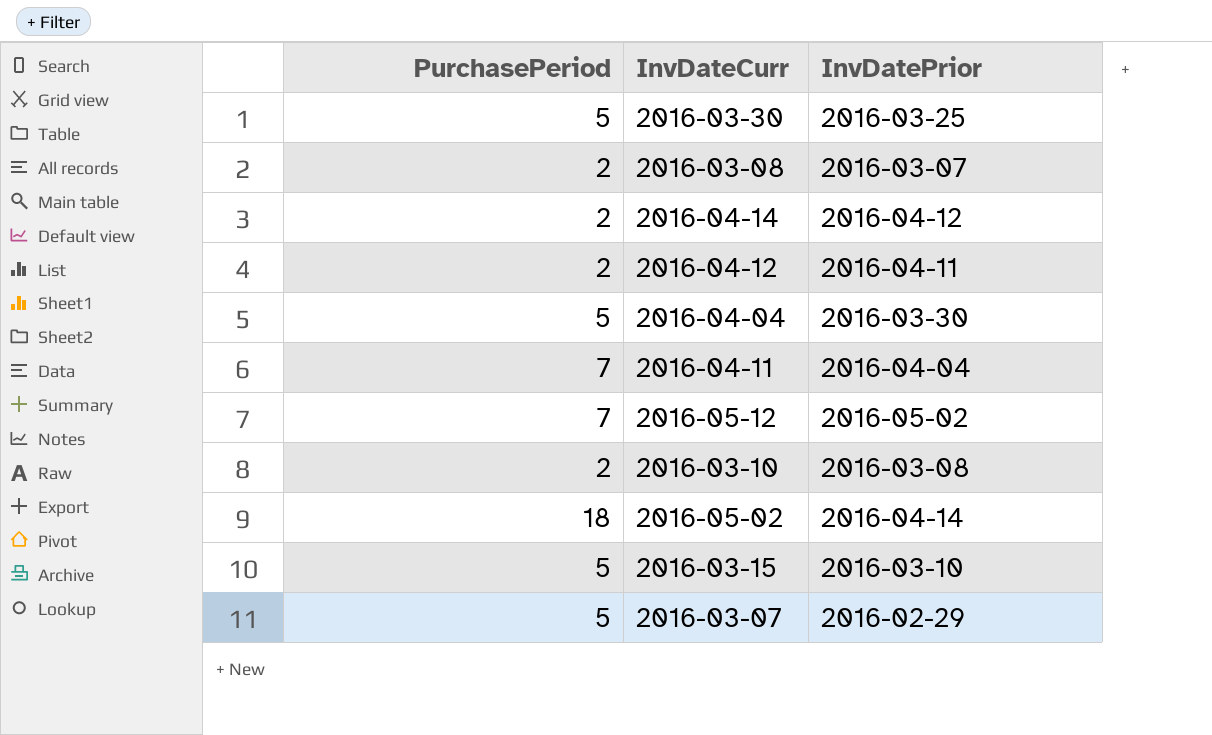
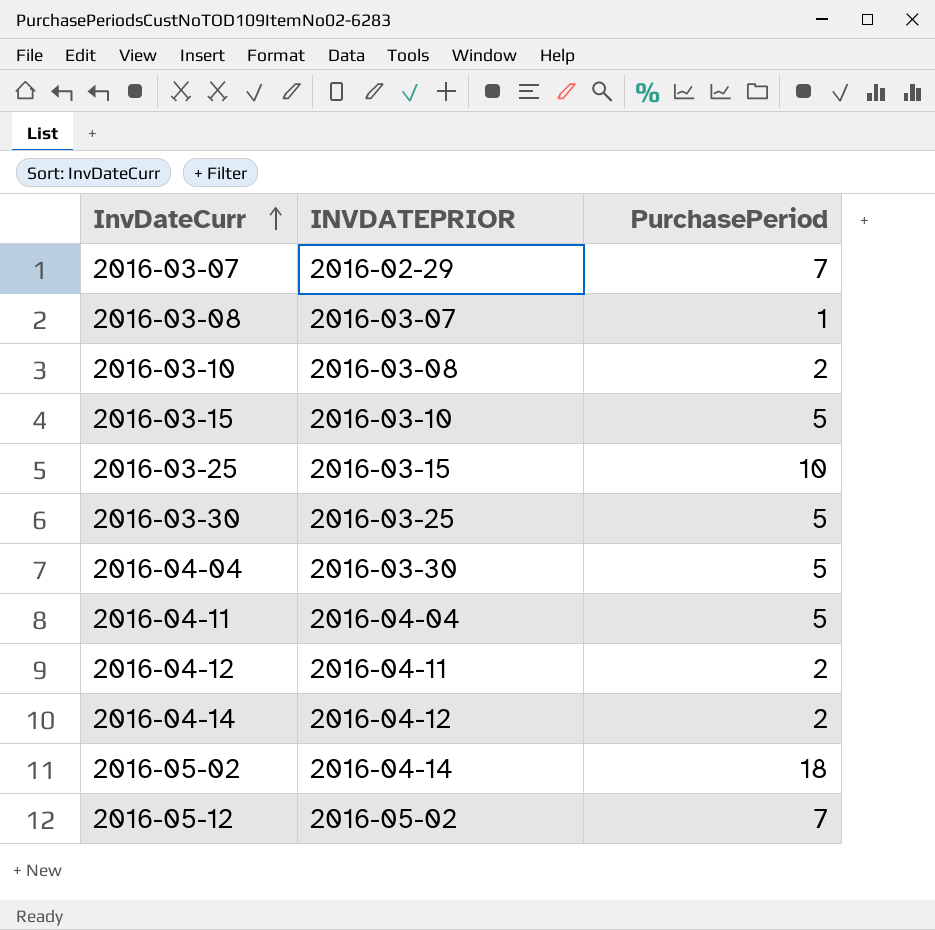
row order: none -> InvDateCurr ascending
column name: InvDatePrior -> INVDATEPRIOR
column PurchasePeriod | position: 1 -> 3
2016-03-07 | PurchasePeriod: 5 -> 7
2016-03-08 | PurchasePeriod: 2 -> 1
row 2016-03-25: none -> 2016-03-15 | 10
2016-04-11 | PurchasePeriod: 7 -> 5

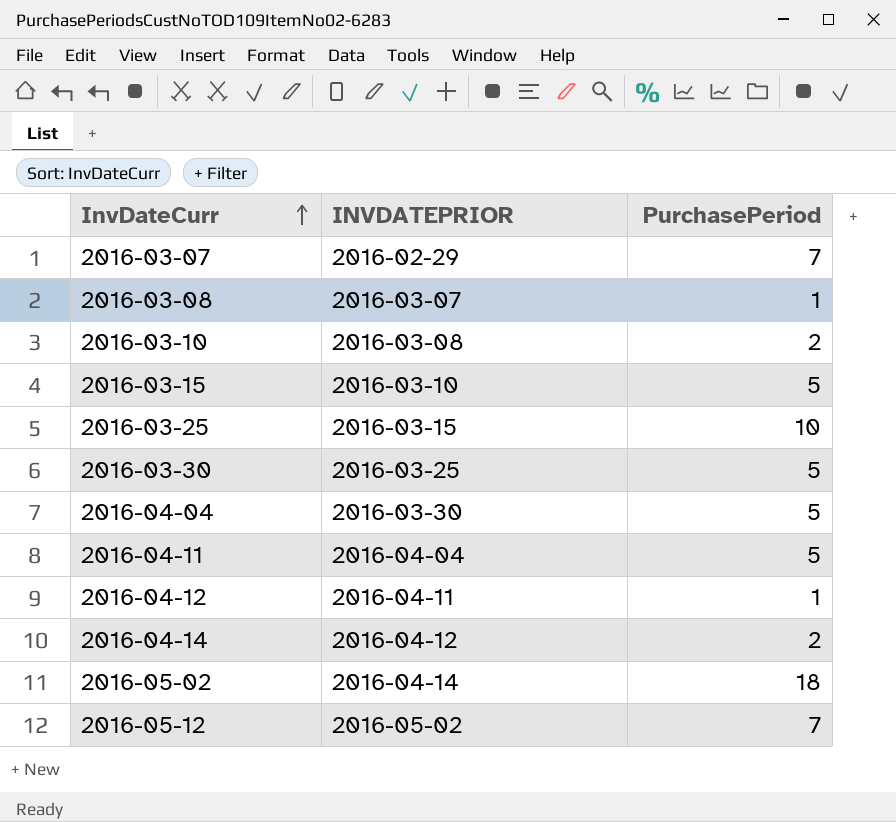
2016-04-12 | PurchasePeriod: 2 -> 1

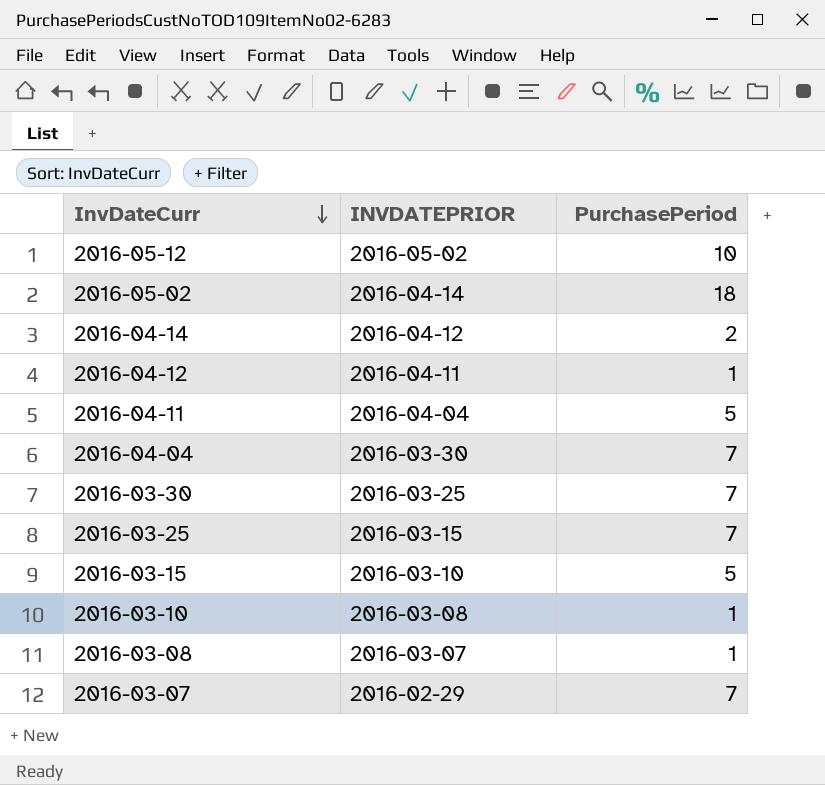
row order: InvDateCurr ascending -> InvDateCurr descending
2016-05-12 | PurchasePeriod: 7 -> 10
2016-04-04 | PurchasePeriod: 5 -> 7
2016-03-30 | PurchasePeriod: 5 -> 7
2016-03-25 | PurchasePeriod: 10 -> 7
2016-03-10 | PurchasePeriod: 2 -> 1

